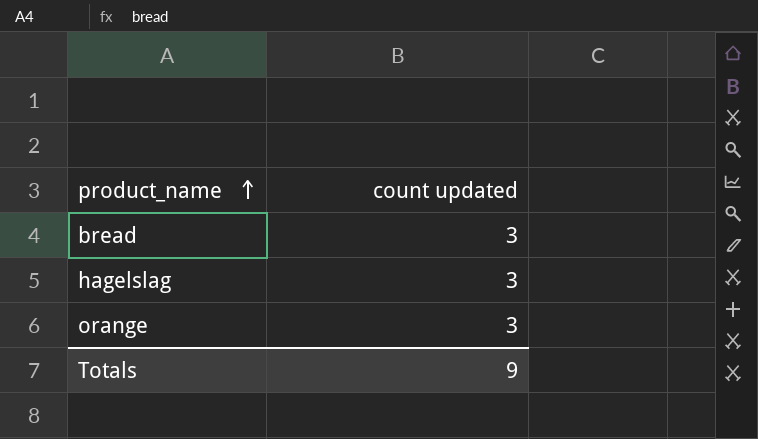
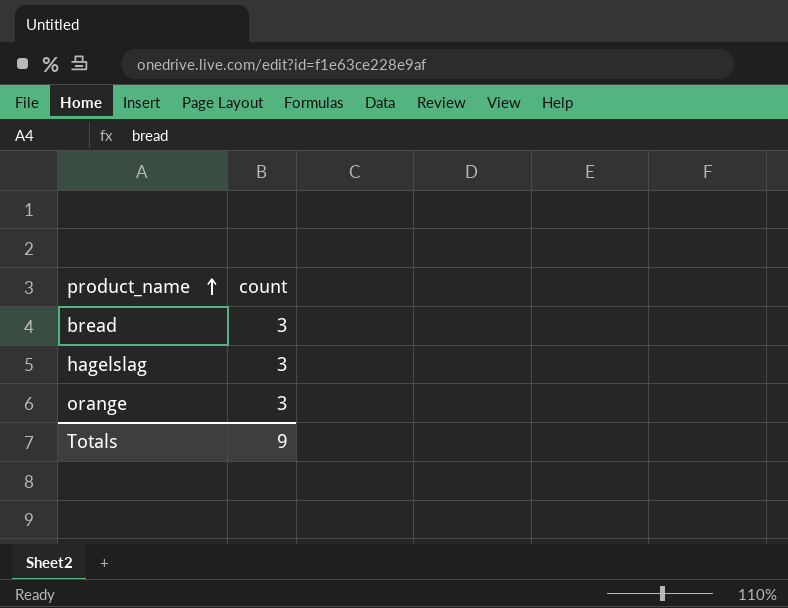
column name: count updated -> count

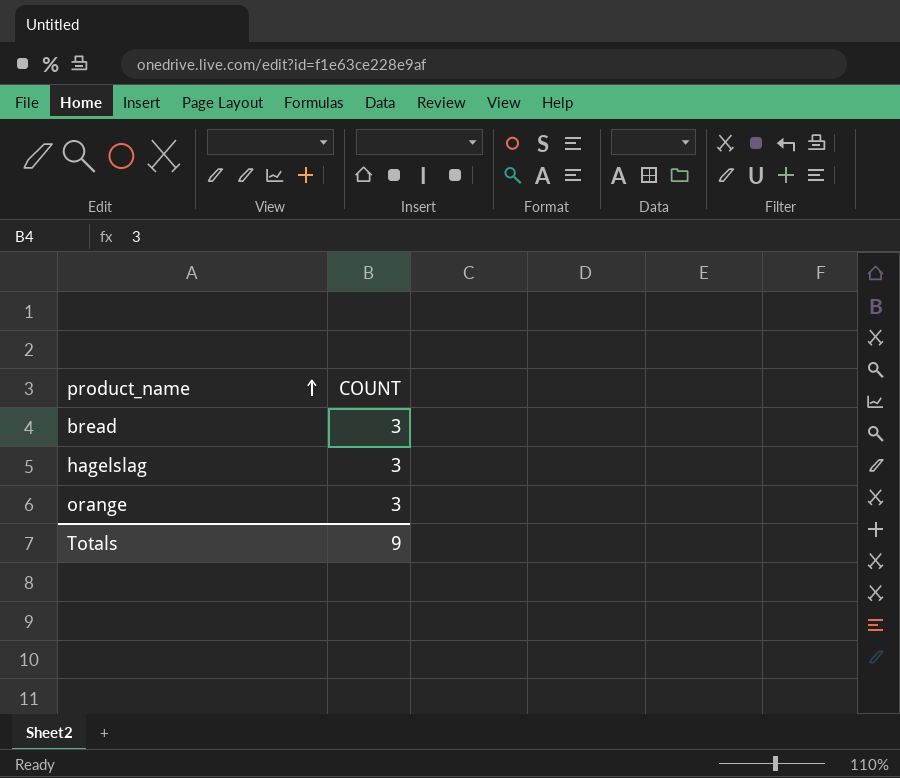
column name: count -> COUNT

